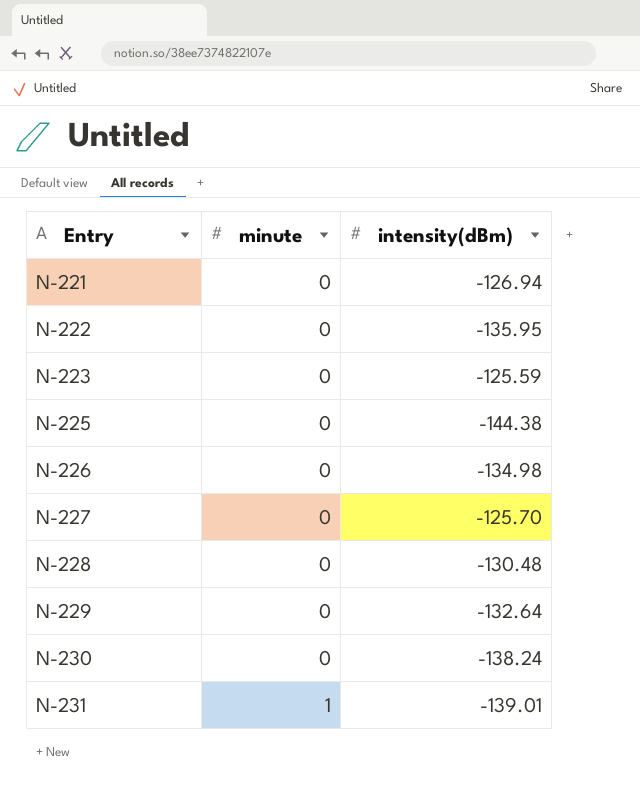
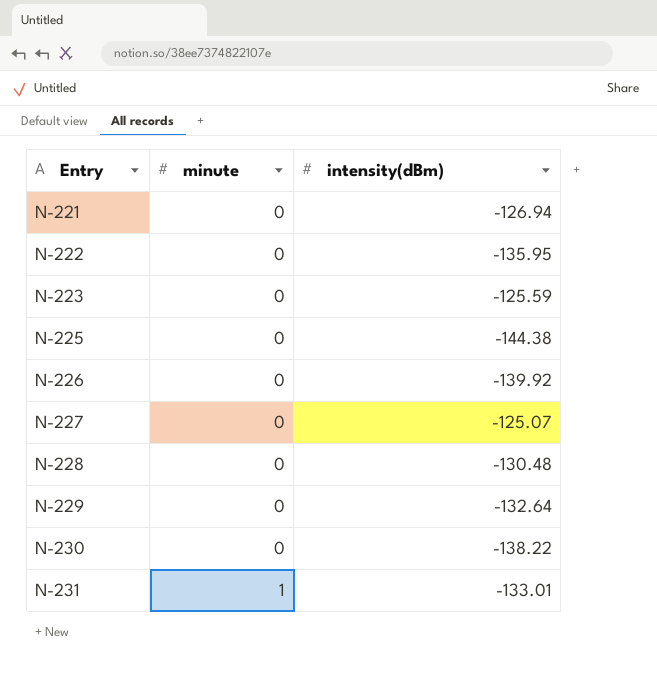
N-226 | intensity(dBm): -134.98 -> -139.92
N-227 | intensity(dBm): -125.70 -> -125.07
N-230 | intensity(dBm): -138.24 -> -138.22
N-231 | intensity(dBm): -139.01 -> -133.01

